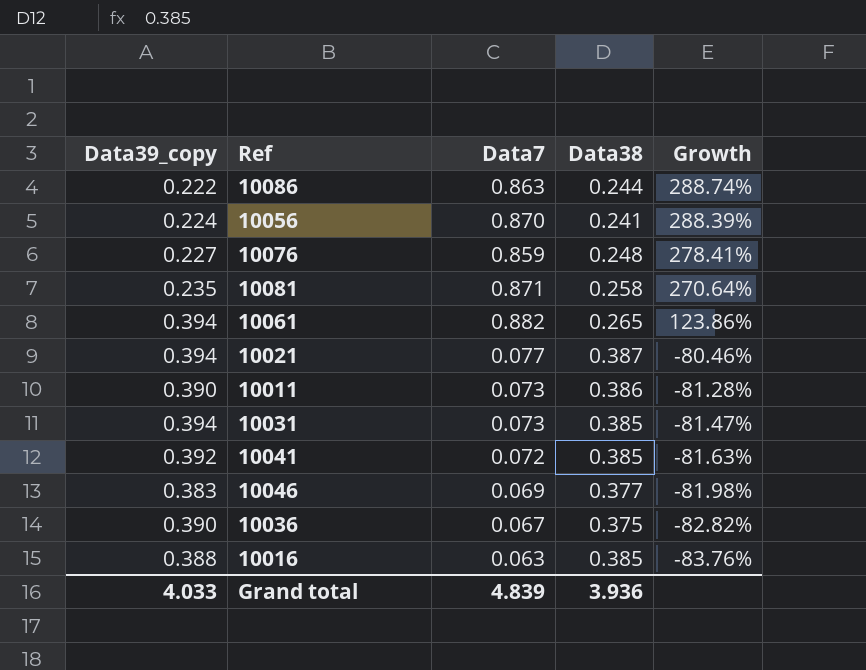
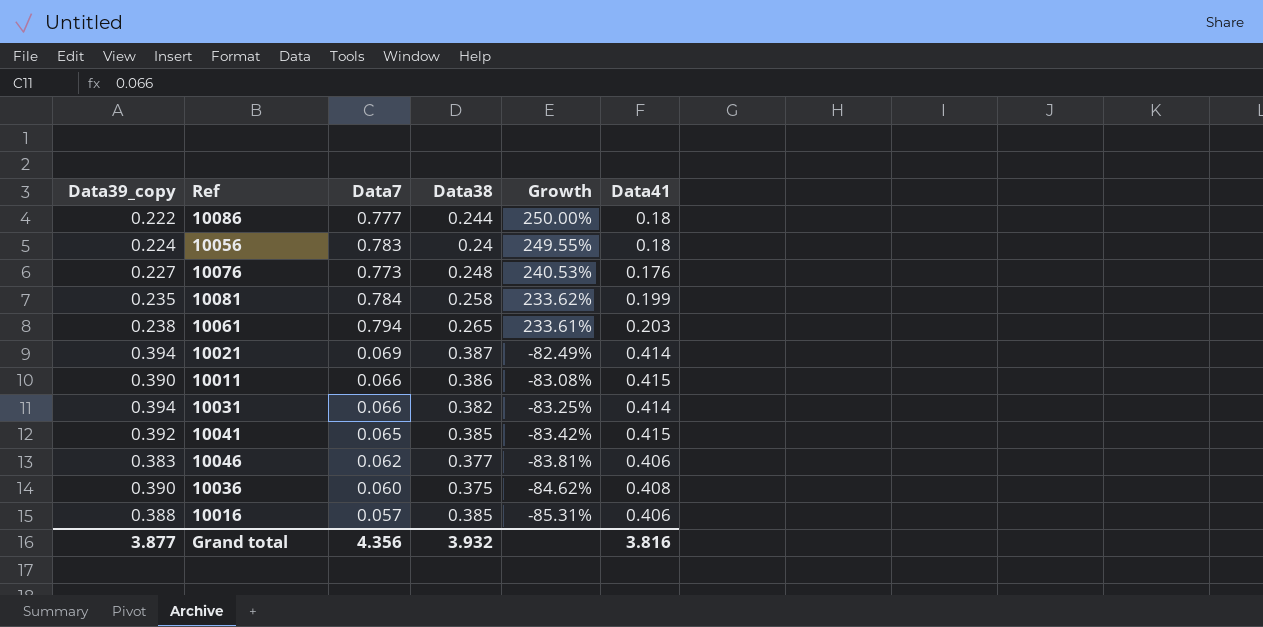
column Data41 | position: none -> 6
10086 | Data7: 0.863 -> 0.777
10086 | Growth: 288.74% -> 250.00%
10056 | Data7: 0.870 -> 0.783
10056 | Data38: 0.241 -> 0.24
10056 | Growth: 288.39% -> 249.55%
10076 | Data7: 0.859 -> 0.773
10076 | Growth: 278.41% -> 240.53%
10081 | Data7: 0.871 -> 0.784
10081 | Growth: 270.64% -> 233.62%
10061 | Data39_copy: 0.394 -> 0.238
10061 | Data7: 0.882 -> 0.794
10061 | Growth: 123.86% -> 233.61%
10021 | Data7: 0.077 -> 0.069
10021 | Growth: -80.46% -> -82.49%
10011 | Data7: 0.073 -> 0.066
10011 | Growth: -81.28% -> -83.08%
10031 | Data7: 0.073 -> 0.066
10031 | Data38: 0.385 -> 0.382
10031 | Growth: -81.47% -> -83.25%
10041 | Data7: 0.072 -> 0.065
10041 | Growth: -81.63% -> -83.42%
10046 | Data7: 0.069 -> 0.062
10046 | Growth: -81.98% -> -83.81%
10036 | Data7: 0.067 -> 0.060
10036 | Growth: -82.82% -> -84.62%
10016 | Data7: 0.063 -> 0.057
10016 | Growth: -83.76% -> -85.31%
Grand total | Data39_copy: 4.033 -> 3.877
Grand total | Data7: 4.839 -> 4.356
Grand total | Data38: 3.936 -> 3.932

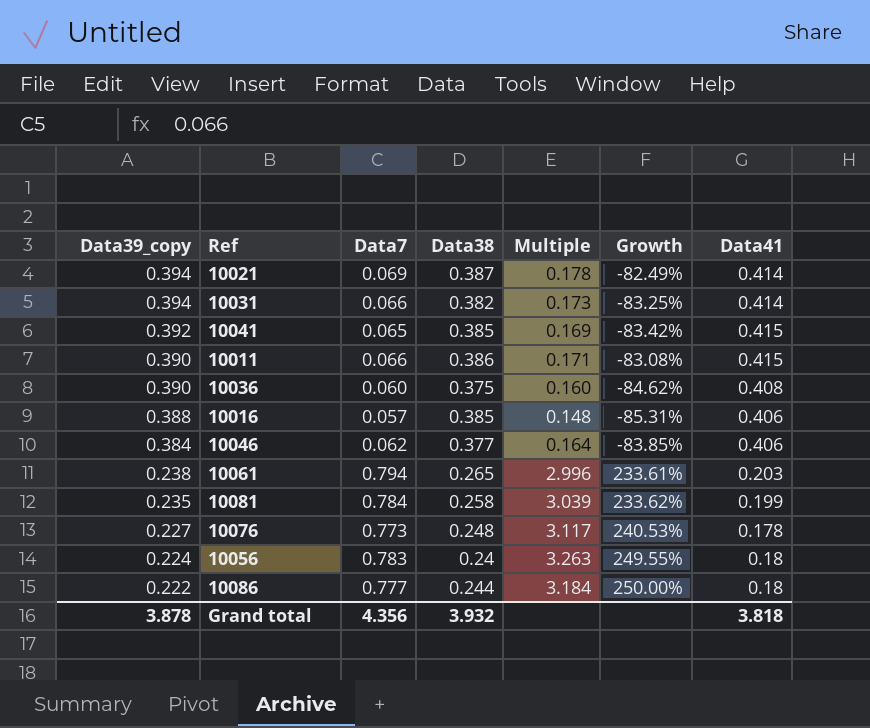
row order: Growth descending -> Data39_copy descending
column Multiple | formula: none -> [Data7] / [Data38]
10046 | Data39_copy: 0.383 -> 0.384
10046 | Growth: -83.81% -> -83.85%
10076 | Data41: 0.176 -> 0.178
Grand total | Data39_copy: 3.877 -> 3.878
Grand total | Data41: 3.816 -> 3.818

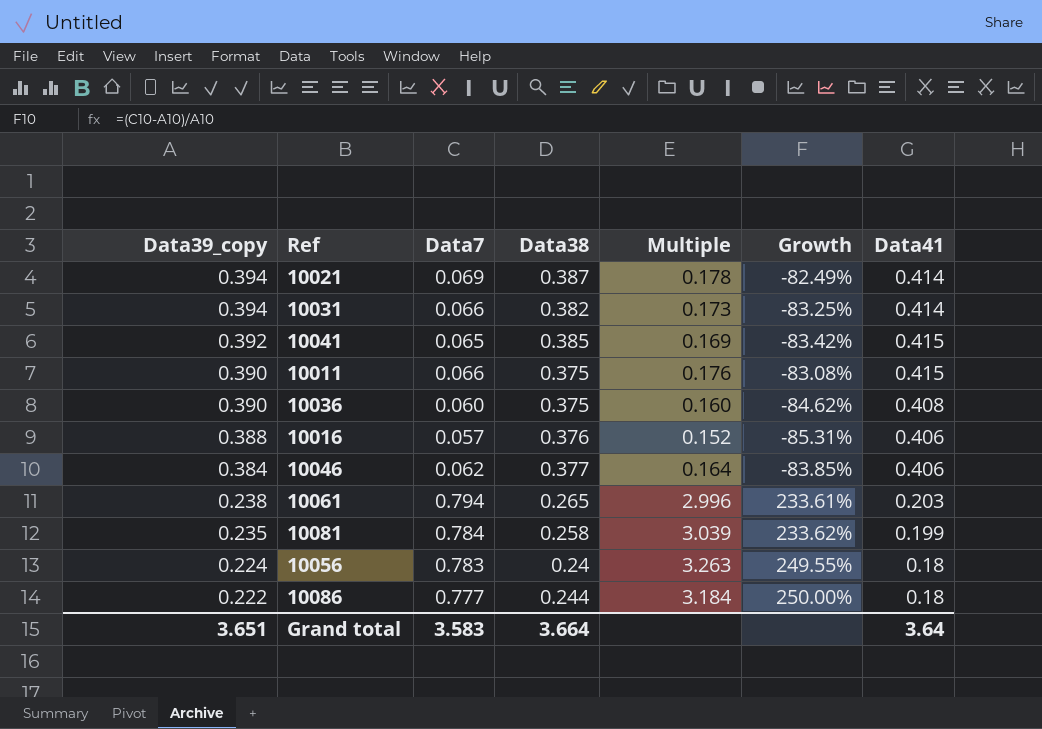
row 10076: 0.227 | 0.773 | 0.248 | 3.117 | 240.53% | 0.178 -> none
10011 | Data38: 0.386 -> 0.375
10011 | Multiple: 0.171 -> 0.176
10016 | Data38: 0.385 -> 0.376
10016 | Multiple: 0.148 -> 0.152
Grand total | Data39_copy: 3.878 -> 3.651
Grand total | Data7: 4.356 -> 3.583
Grand total | Data38: 3.932 -> 3.664
Grand total | Data41: 3.818 -> 3.64

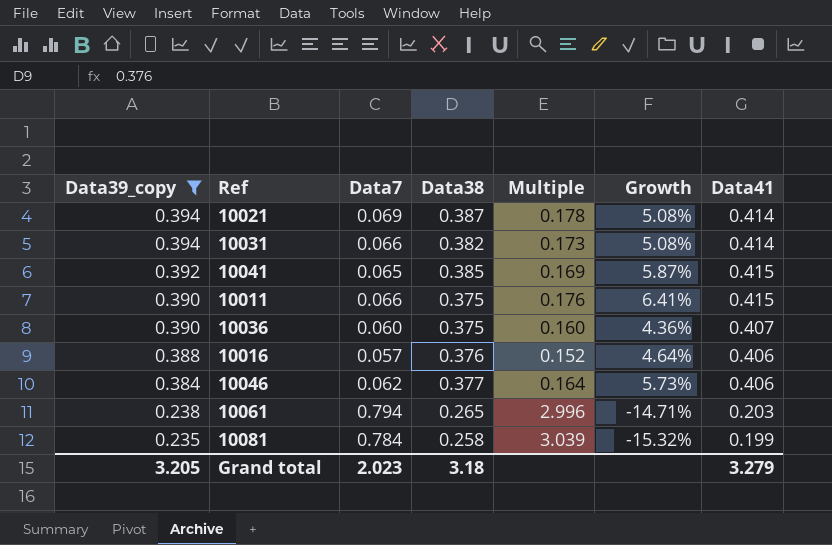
filter: none -> Data39_copy >= 0.235
column Growth | formula: ([Data7] - [Data39_copy]) / [Data39_copy] -> ([Data41] - [Data39_copy]) / [Data39_copy]
10036 | Data41: 0.408 -> 0.407
Grand total | Data39_copy: 3.651 -> 3.205
Grand total | Data7: 3.583 -> 2.023
Grand total | Data38: 3.664 -> 3.18
Grand total | Data41: 3.64 -> 3.279

